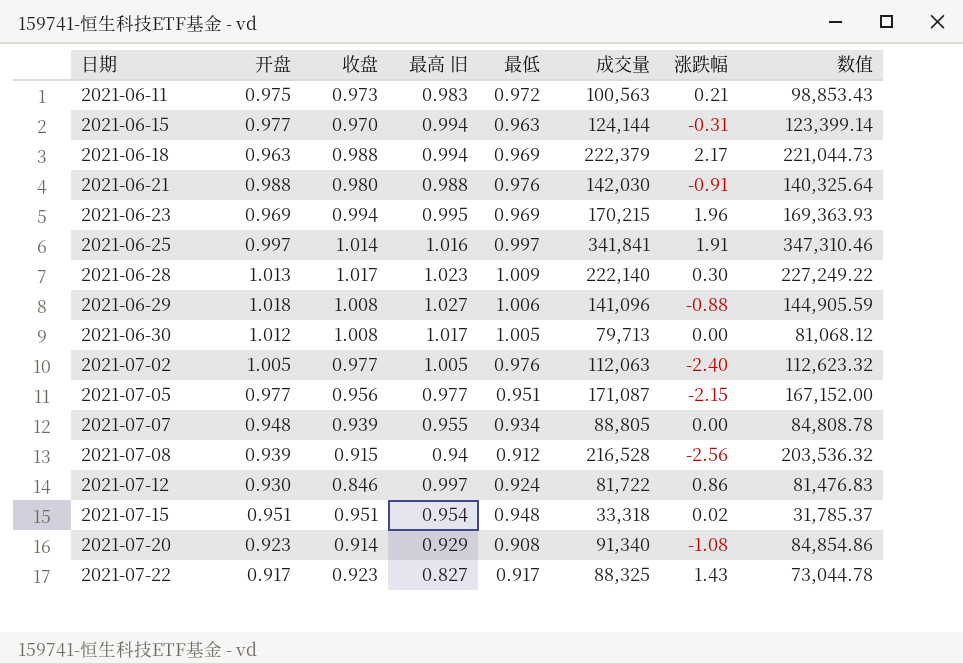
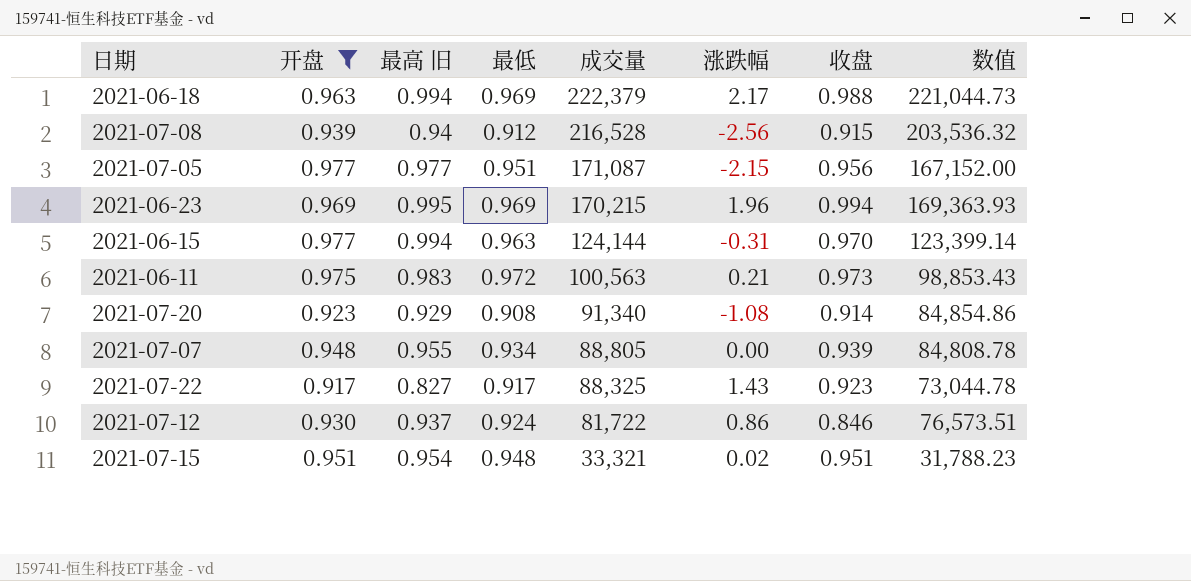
filter: none -> 开盘 <= 0.977
row order: 日期 ascending -> 成交量 descending
column 收盘 | position: 3 -> 7
2021-07-12 | 最高 旧: 0.997 -> 0.937
2021-07-12 | 数值: 81,476.83 -> 76,573.51
2021-07-15 | 成交量: 33,318 -> 33,321
2021-07-15 | 数值: 31,785.37 -> 31,788.23

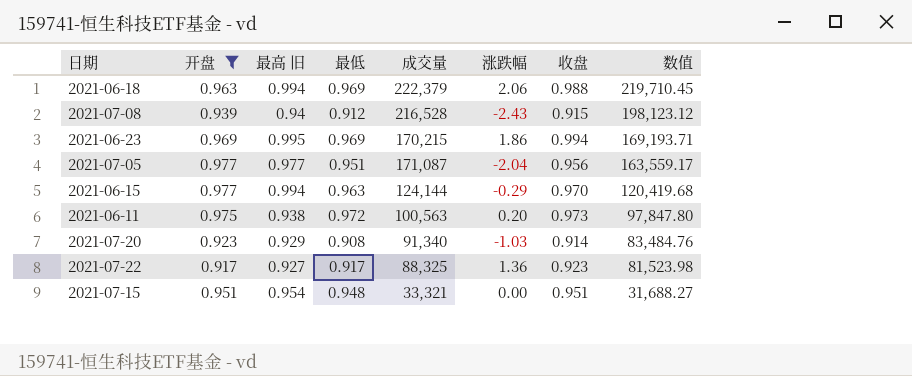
row order: 成交量 descending -> 数值 descending
column 数值 | formula: [最高 旧] * [成交量] -> [成交量] * [收盘]
row 2021-07-07: 0.948 | 0.955 | 0.934 | 88,805 | 0.00 | 0.939 | 84,808.78 -> none
row 2021-07-12: 0.930 | 0.937 | 0.924 | 81,722 | 0.86 | 0.846 | 76,573.51 -> none
2021-06-18 | 涨跌幅: 2.17 -> 2.06
2021-07-08 | 涨跌幅: -2.56 -> -2.43
2021-06-23 | 涨跌幅: 1.96 -> 1.86
2021-07-05 | 涨跌幅: -2.15 -> -2.04
2021-06-15 | 涨跌幅: -0.31 -> -0.29
2021-06-11 | 最高 旧: 0.983 -> 0.938
2021-06-11 | 涨跌幅: 0.21 -> 0.20
2021-07-20 | 涨跌幅: -1.08 -> -1.03
2021-07-22 | 最高 旧: 0.827 -> 0.927
2021-07-22 | 涨跌幅: 1.43 -> 1.36
2021-07-15 | 涨跌幅: 0.02 -> 0.00

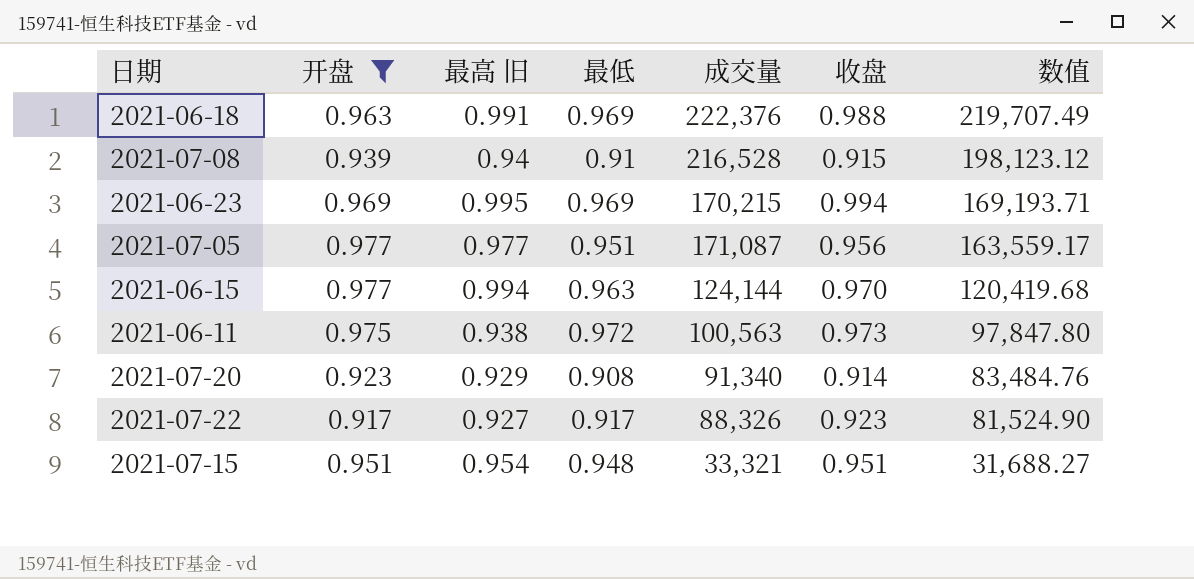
column 涨跌幅 | position: 6 -> none
2021-06-18 | 最高 旧: 0.994 -> 0.991
2021-06-18 | 成交量: 222,379 -> 222,376
2021-06-18 | 数值: 219,710.45 -> 219,707.49
2021-07-08 | 最低: 0.912 -> 0.91
2021-07-22 | 成交量: 88,325 -> 88,326
2021-07-22 | 数值: 81,523.98 -> 81,524.90

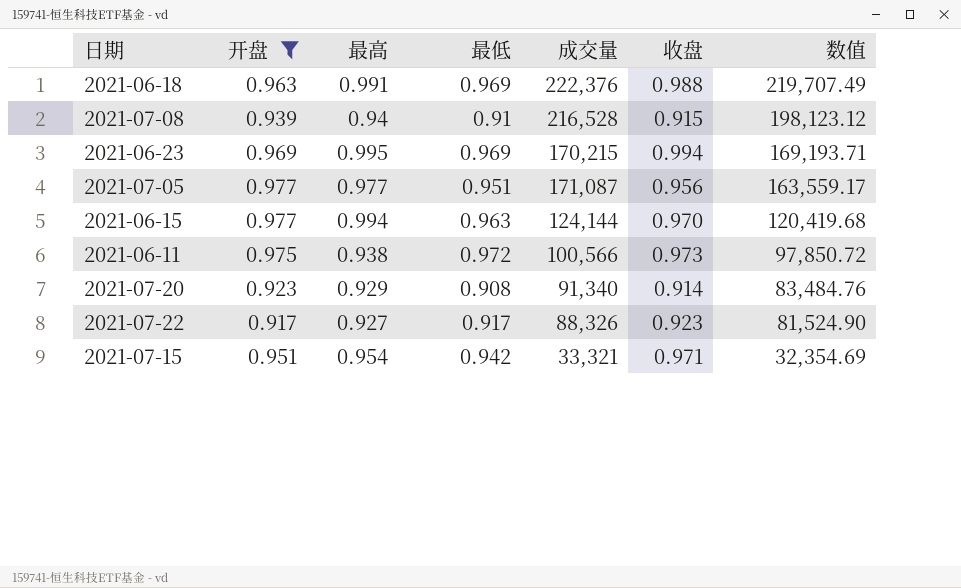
column name: 最高 旧 -> 最高
2021-06-11 | 成交量: 100,563 -> 100,566
2021-06-11 | 数值: 97,847.80 -> 97,850.72
2021-07-15 | 最低: 0.948 -> 0.942
2021-07-15 | 收盘: 0.951 -> 0.971
2021-07-15 | 数值: 31,688.27 -> 32,354.69

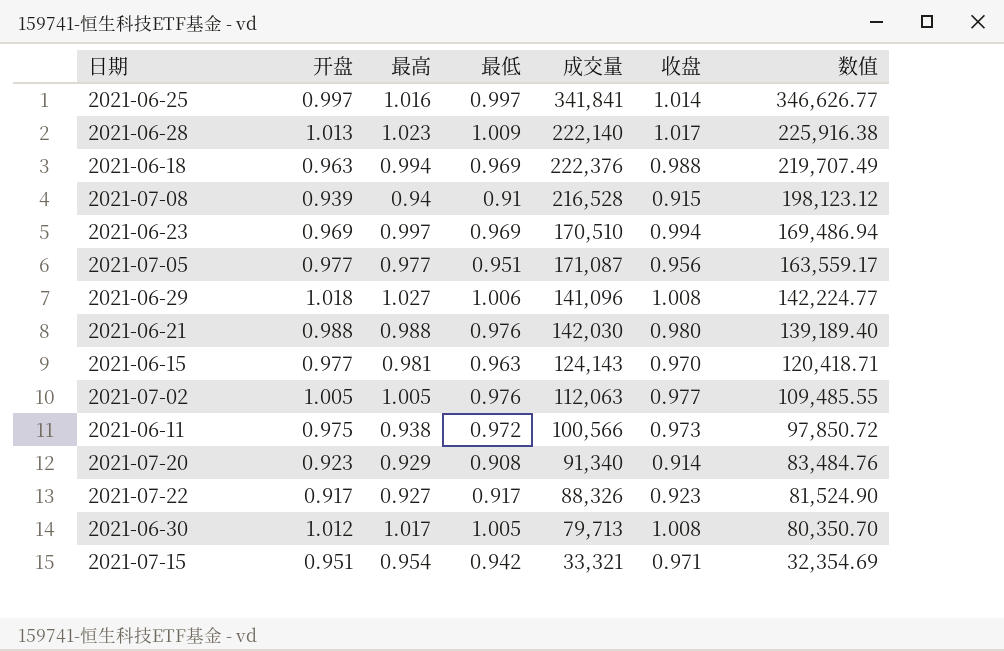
filter: 开盘 <= 0.977 -> none
2021-06-18 | 最高: 0.991 -> 0.994
2021-06-23 | 最高: 0.995 -> 0.997
2021-06-23 | 成交量: 170,215 -> 170,510
2021-06-23 | 数值: 169,193.71 -> 169,486.94
2021-06-15 | 最高: 0.994 -> 0.981
2021-06-15 | 成交量: 124,144 -> 124,143
2021-06-15 | 数值: 120,419.68 -> 120,418.71

